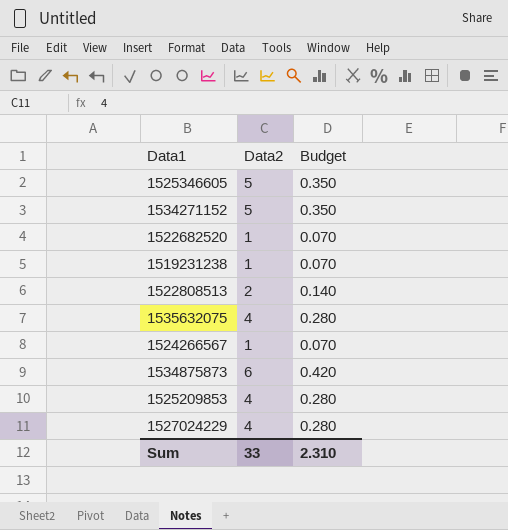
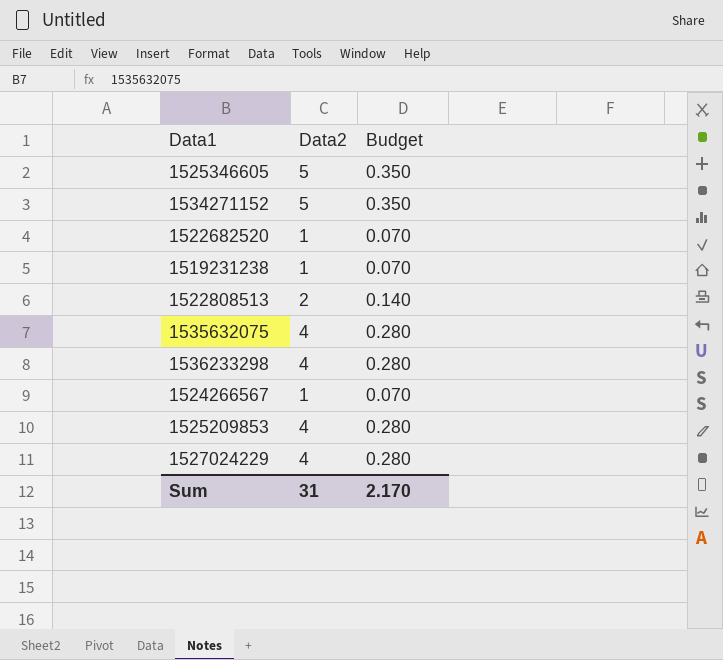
row 1534875873: 6 | 0.420 -> none
row 1536233298: none -> 4 | 0.280
Sum | Data2: 33 -> 31
Sum | Budget: 2.310 -> 2.170

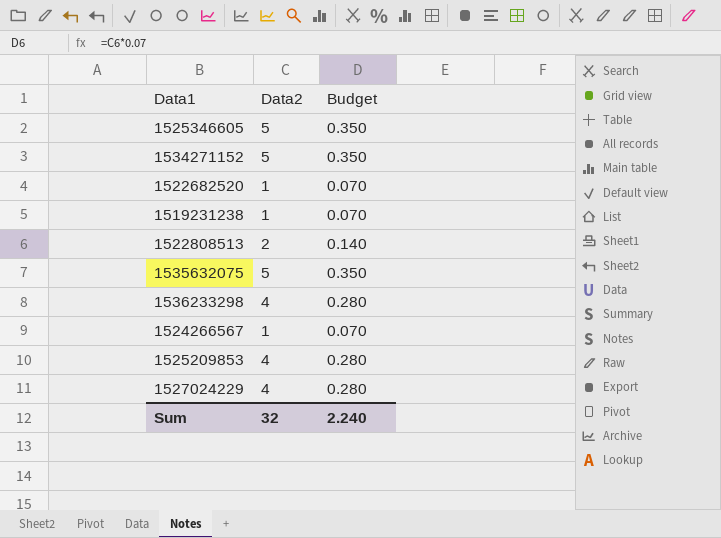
1535632075 | Data2: 4 -> 5
1535632075 | Budget: 0.280 -> 0.350
Sum | Data2: 31 -> 32
Sum | Budget: 2.170 -> 2.240

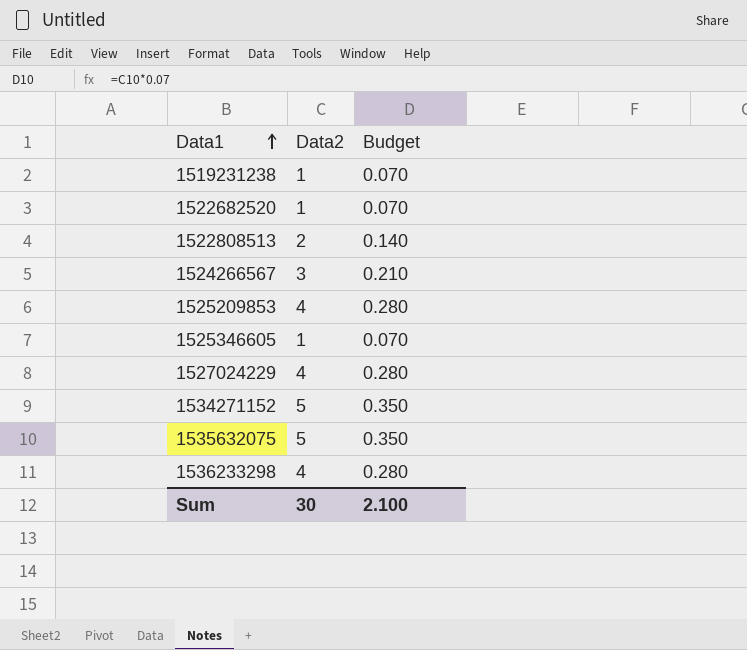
row order: none -> Data1 ascending
1524266567 | Data2: 1 -> 3
1524266567 | Budget: 0.070 -> 0.210
1525346605 | Data2: 5 -> 1
1525346605 | Budget: 0.350 -> 0.070
Sum | Data2: 32 -> 30
Sum | Budget: 2.240 -> 2.100

